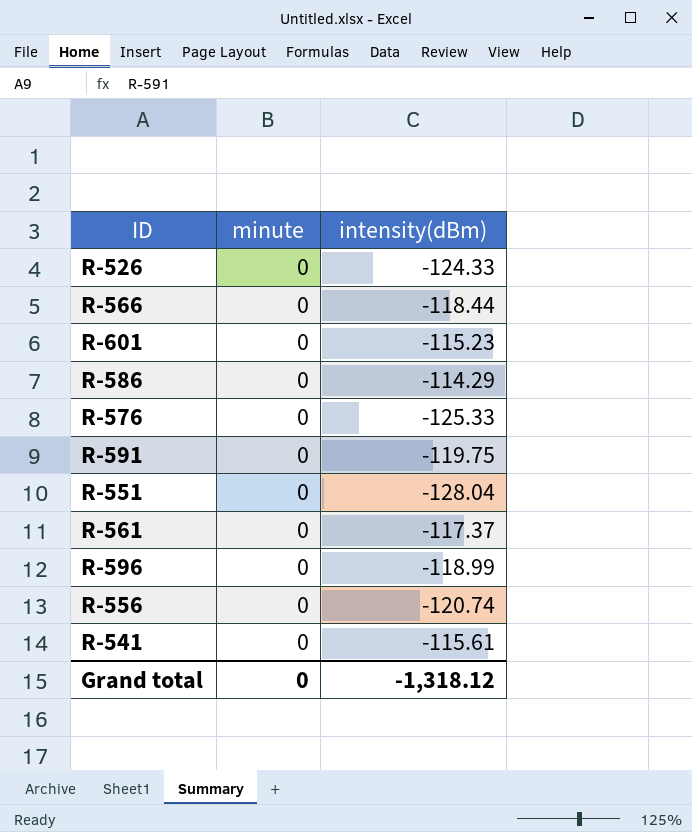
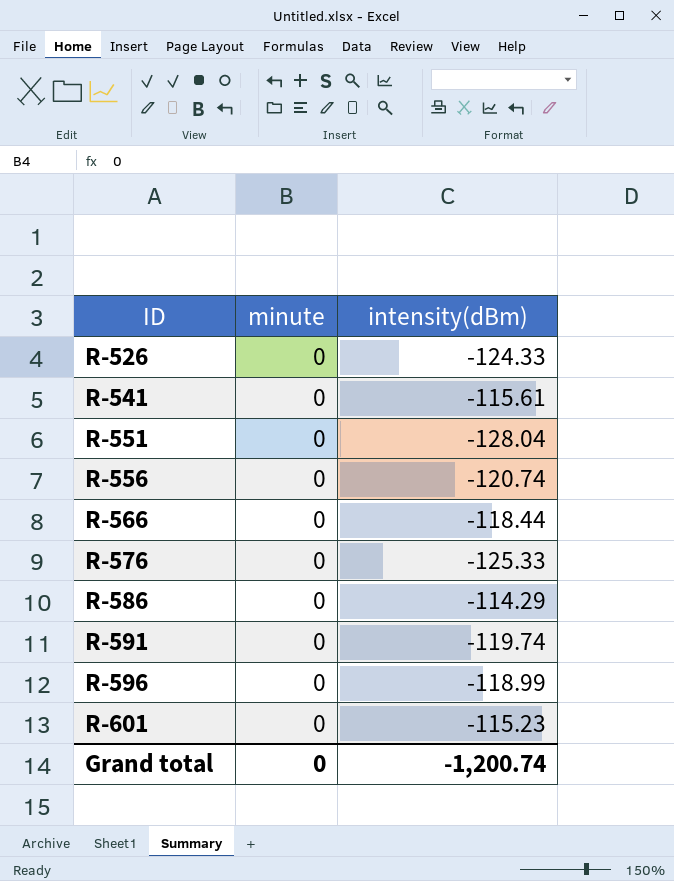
row order: none -> ID ascending
row R-561: 0 | -117.37 -> none
R-591 | intensity(dBm): -119.75 -> -119.74
Grand total | intensity(dBm): -1,318.12 -> -1,200.74

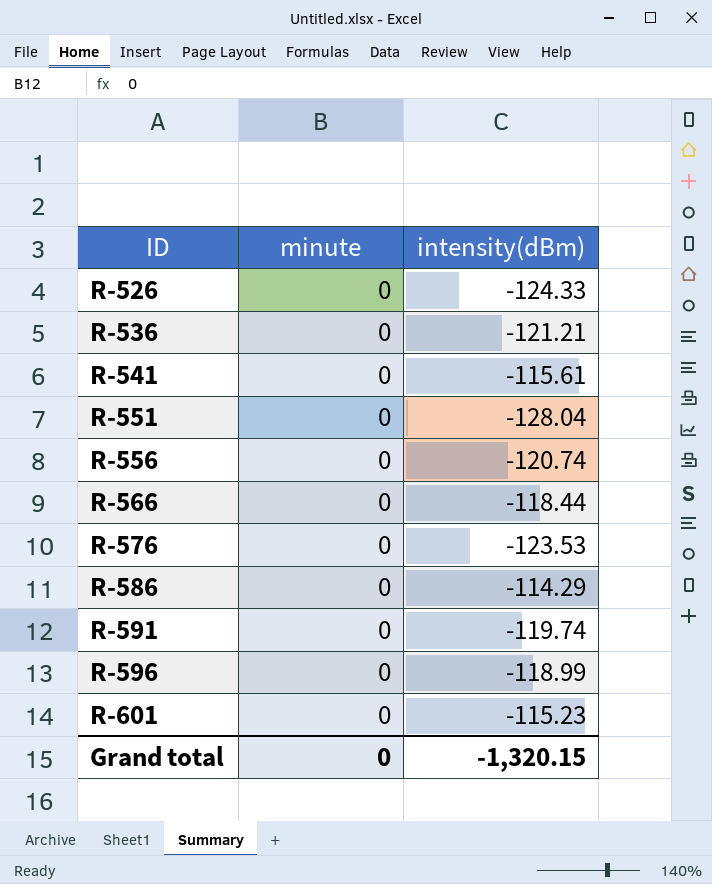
row R-536: none -> 0 | -121.21
R-576 | intensity(dBm): -125.33 -> -123.53
Grand total | intensity(dBm): -1,200.74 -> -1,320.15

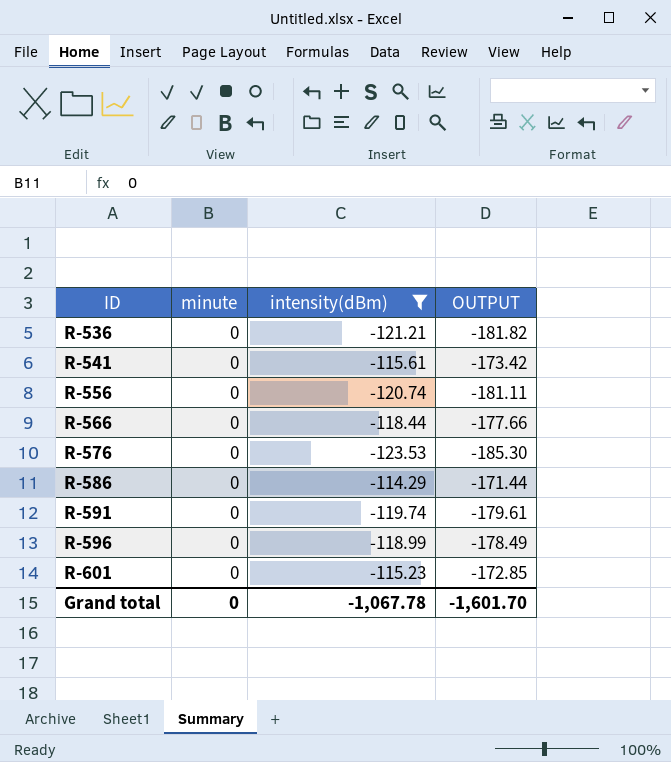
filter: none -> intensity(dBm) >= -123.53
column OUTPUT | formula: none -> [intensity(dBm)] * 1.5
Grand total | intensity(dBm): -1,320.15 -> -1,067.78

